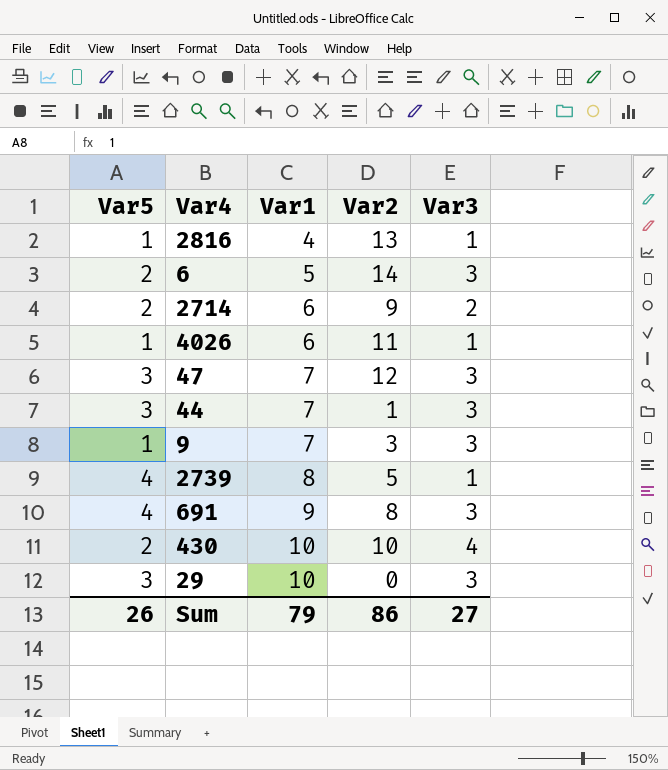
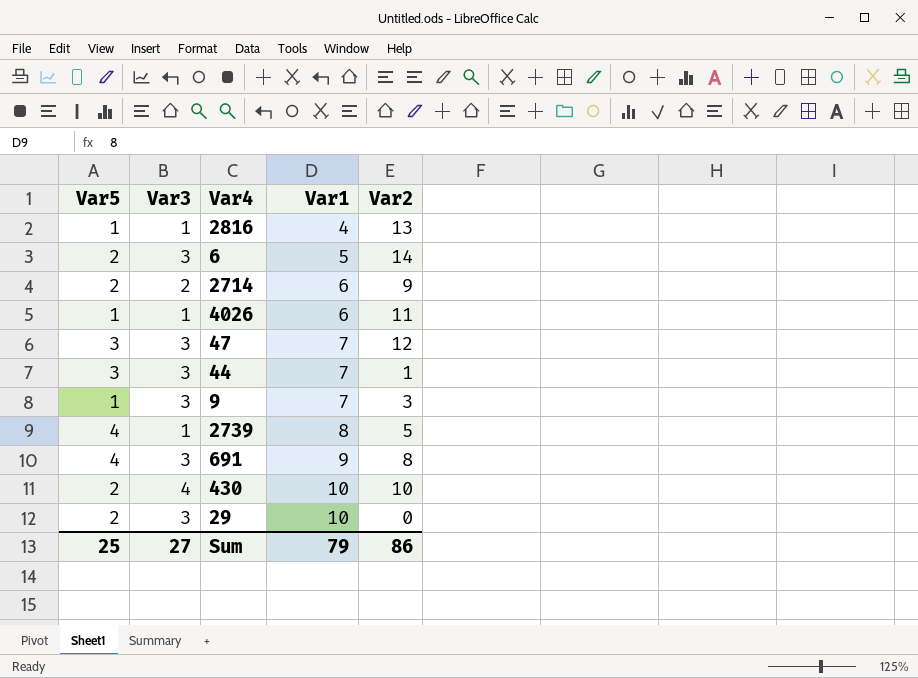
column Var3 | position: 5 -> 2
29 | Var5: 3 -> 2
Sum | Var5: 26 -> 25

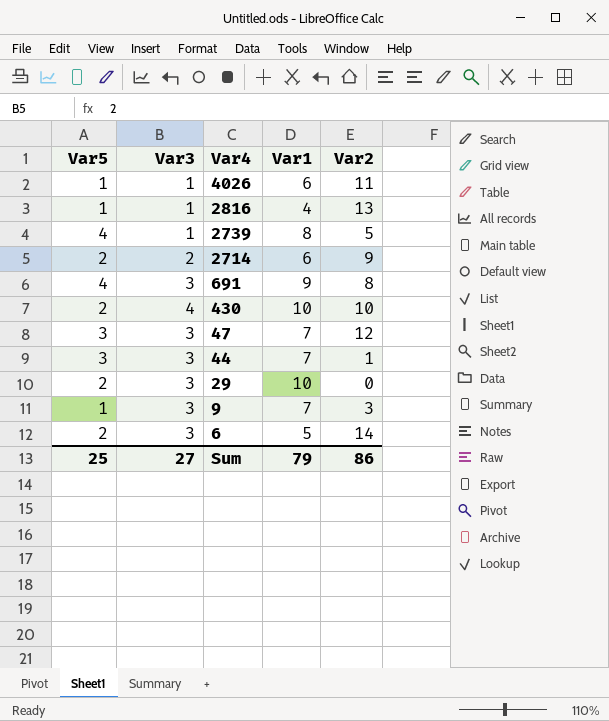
row order: Var1 ascending -> Var4 descending

